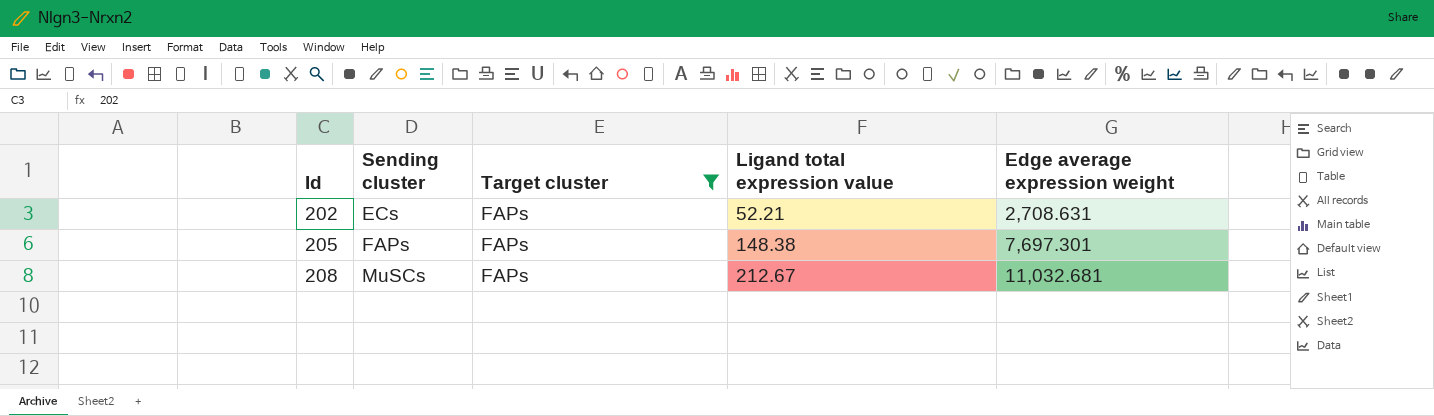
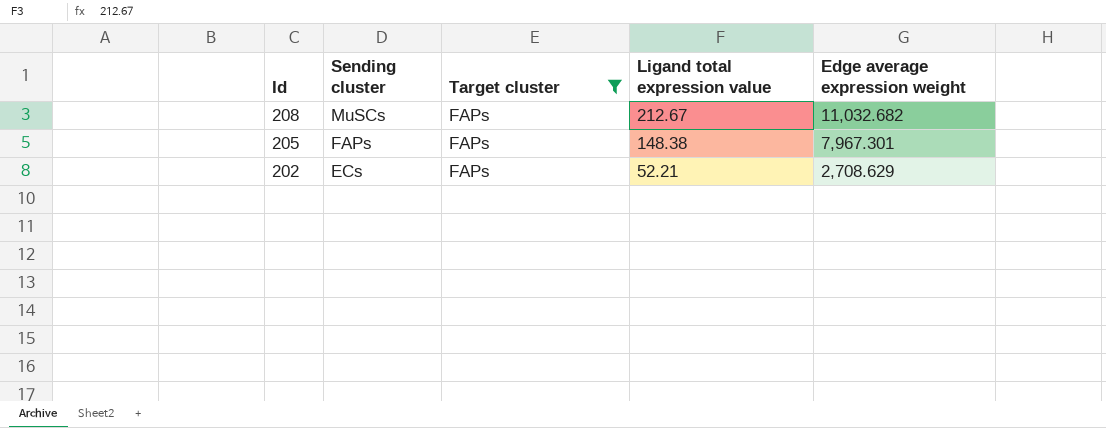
row order: Id ascending -> Id descending
208 | Edge average expression weight: 11,032.681 -> 11,032.682
205 | Edge average expression weight: 7,697.301 -> 7,967.301
202 | Edge average expression weight: 2,708.631 -> 2,708.629

